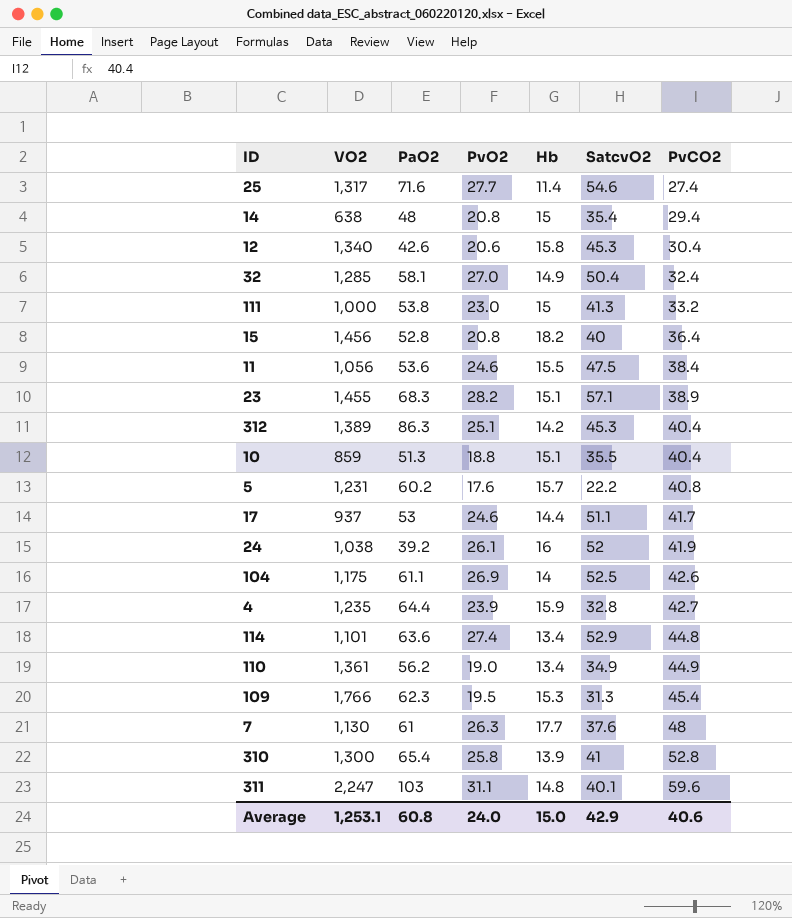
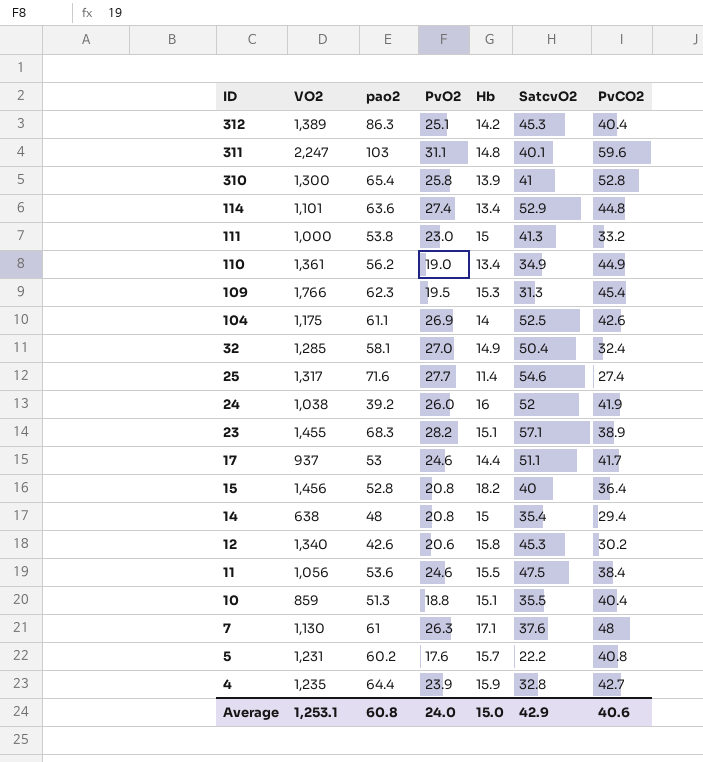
row order: PvCO2 ascending -> ID descending
column name: PaO2 -> pao2
24 | PvO2: 26.1 -> 26.0
12 | PvCO2: 30.4 -> 30.2
7 | Hb: 17.7 -> 17.1

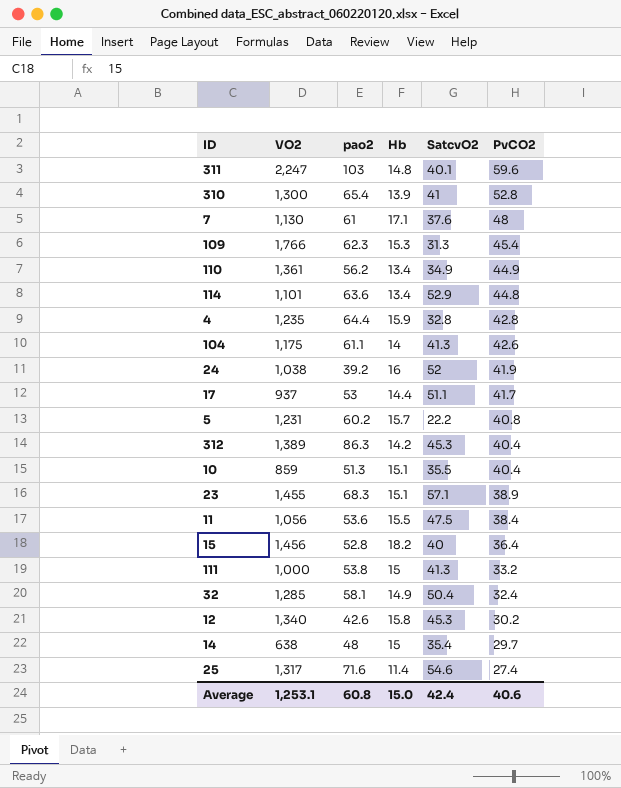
row order: ID descending -> PvCO2 descending
column PvO2 | position: 4 -> none
4 | PvCO2: 42.7 -> 42.8
104 | SatcvO2: 52.5 -> 41.3
14 | PvCO2: 29.4 -> 29.7
Average | SatcvO2: 42.9 -> 42.4

